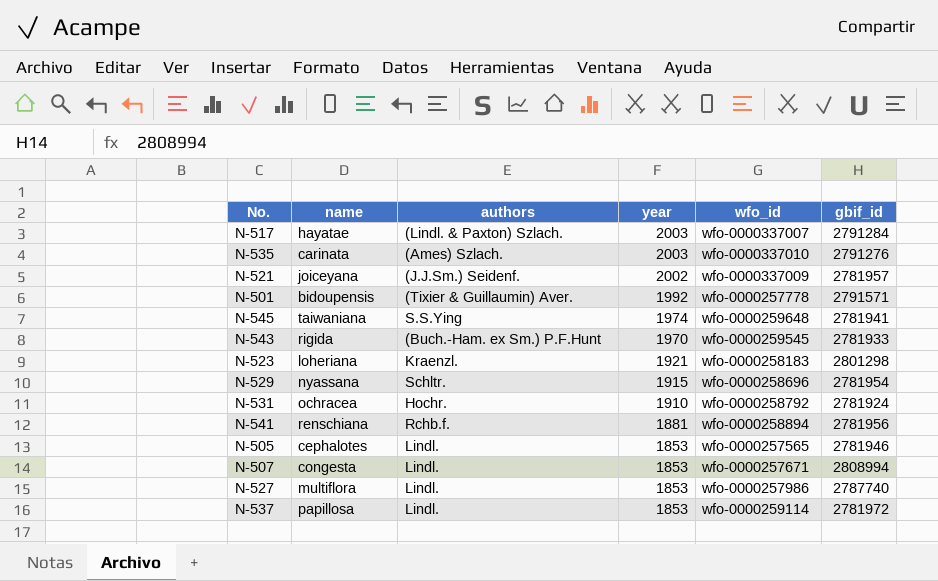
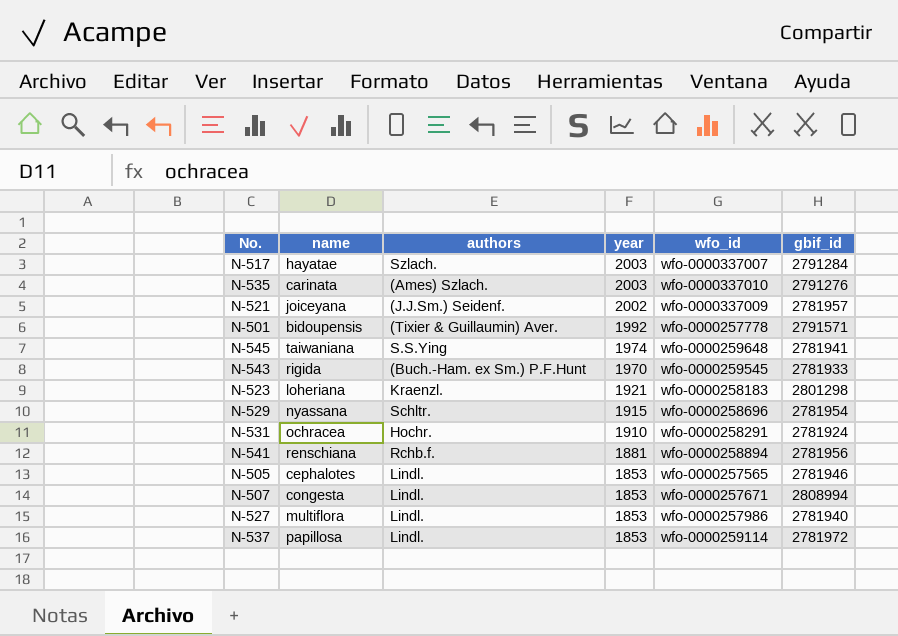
N-517 | authors: (Lindl. & Paxton) Szlach. -> Szlach.
N-531 | wfo_id: wfo-0000258792 -> wfo-0000258291
N-527 | gbif_id: 2787740 -> 2781940

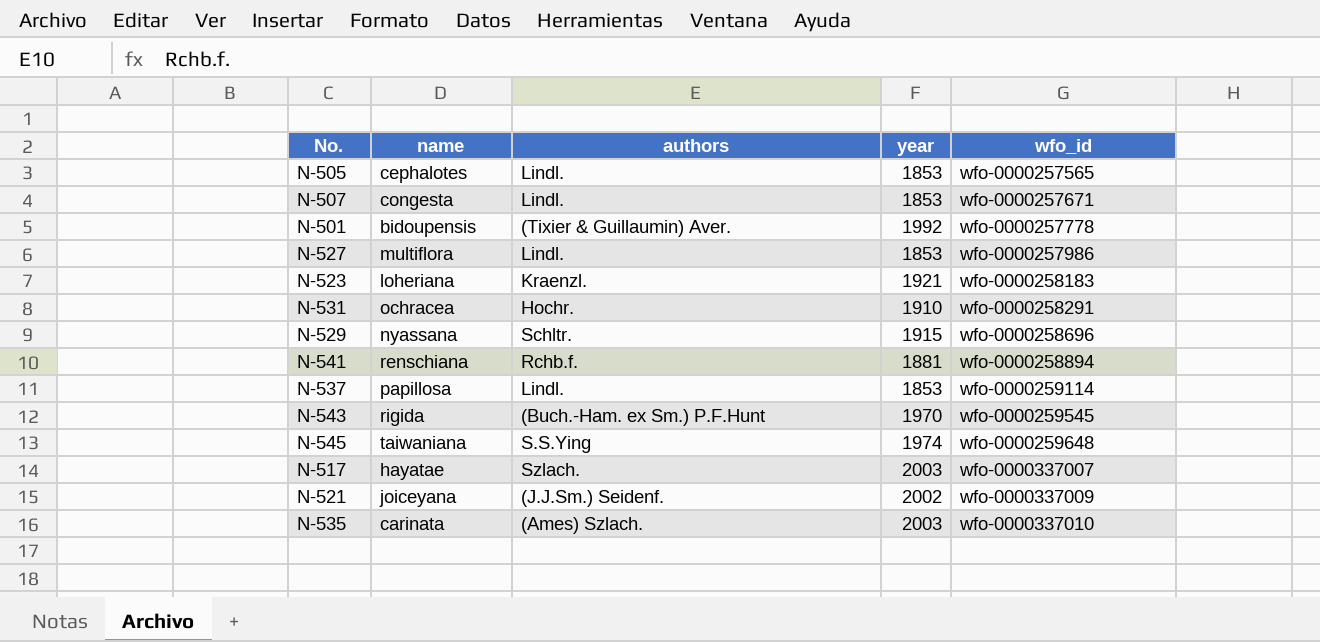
row order: year descending -> wfo_id ascending
column gbif_id | position: 6 -> none

